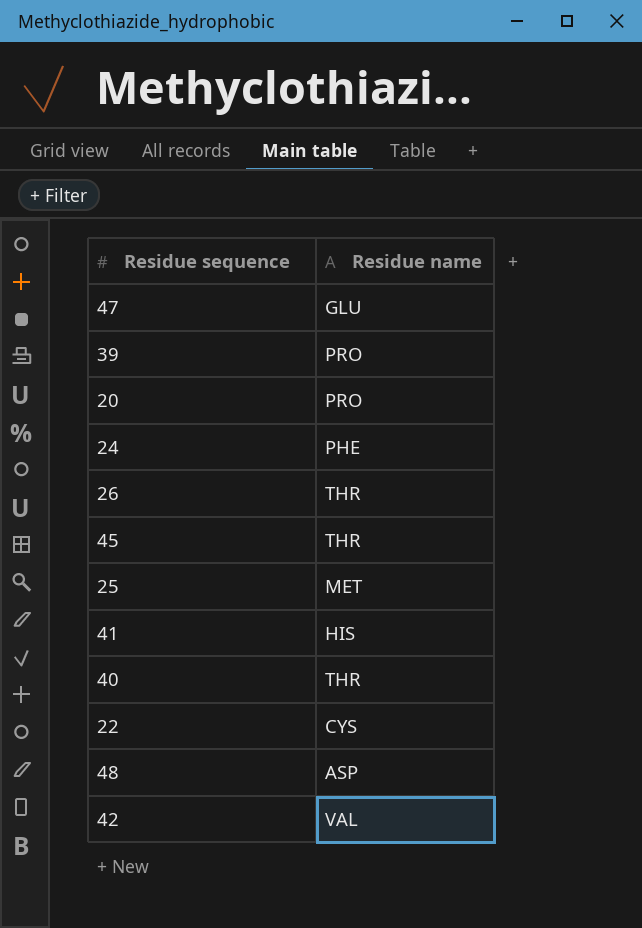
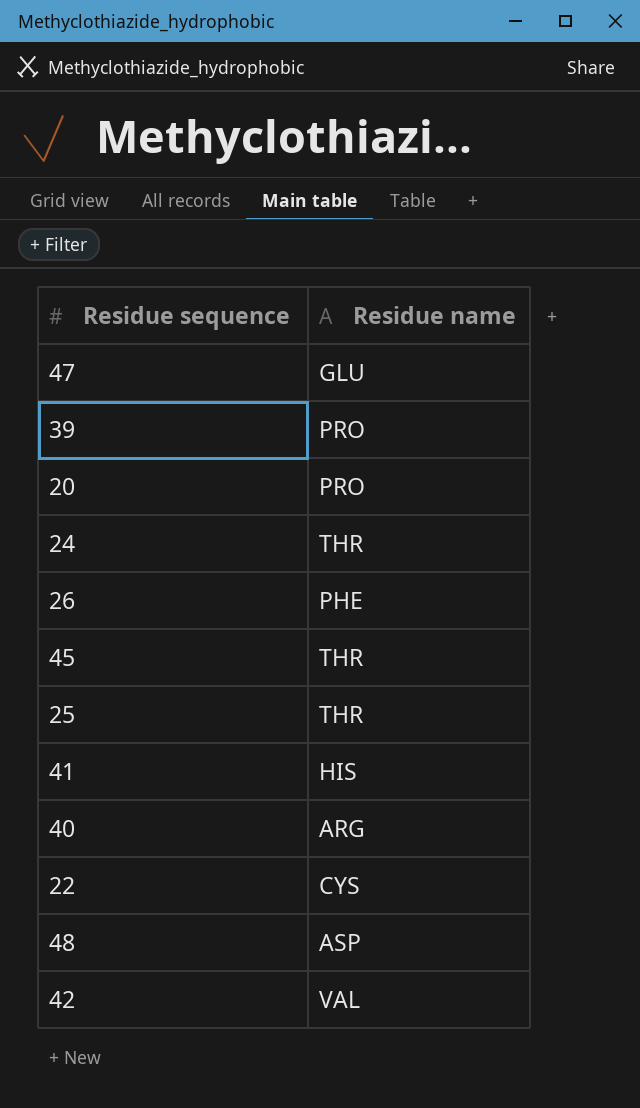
24 | Residue name: PHE -> THR
26 | Residue name: THR -> PHE
25 | Residue name: MET -> THR
40 | Residue name: THR -> ARG

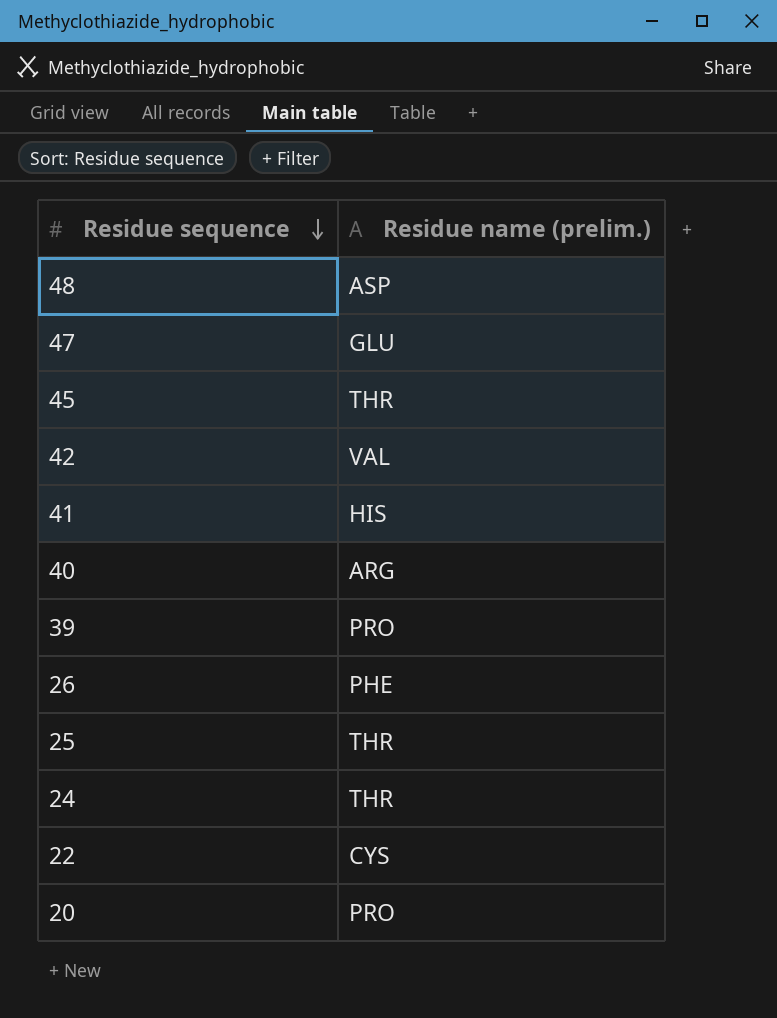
row order: none -> Residue sequence descending
column name: Residue name -> Residue name (prelim.)

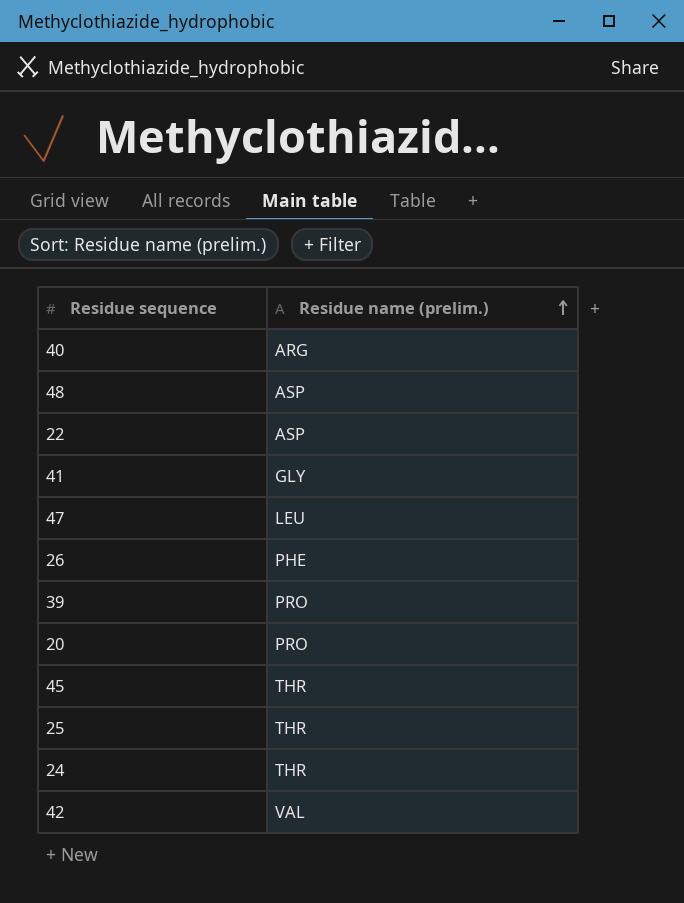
row order: Residue sequence descending -> Residue name (prelim.) ascending
22 | Residue name (prelim.): CYS -> ASP
41 | Residue name (prelim.): HIS -> GLY
47 | Residue name (prelim.): GLU -> LEU

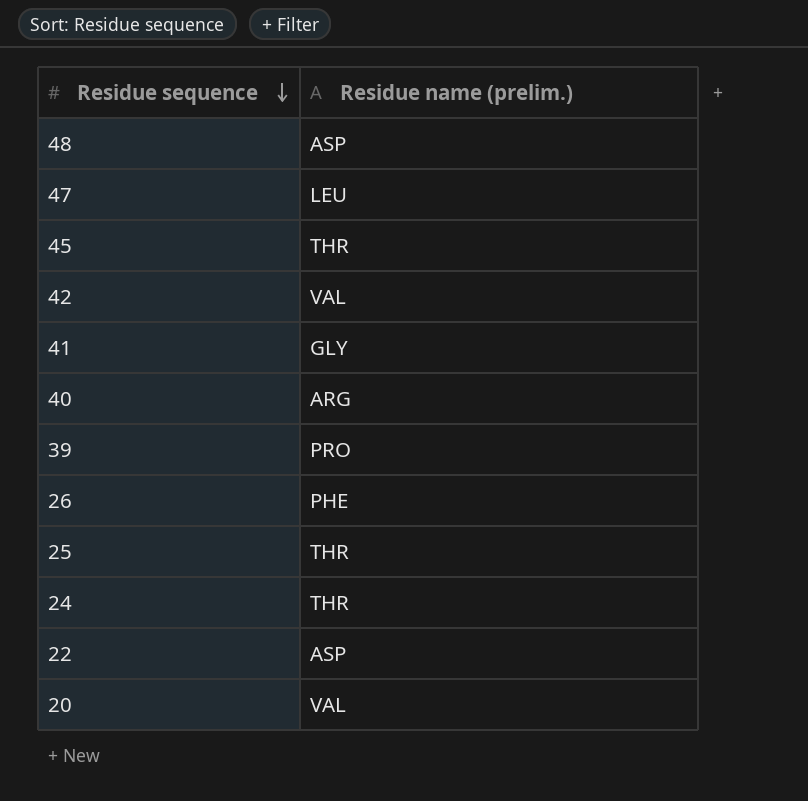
row order: Residue name (prelim.) ascending -> Residue sequence descending
20 | Residue name (prelim.): PRO -> VAL

